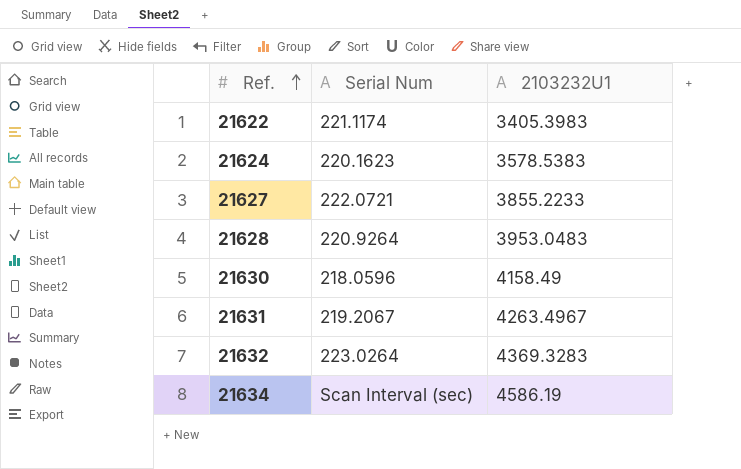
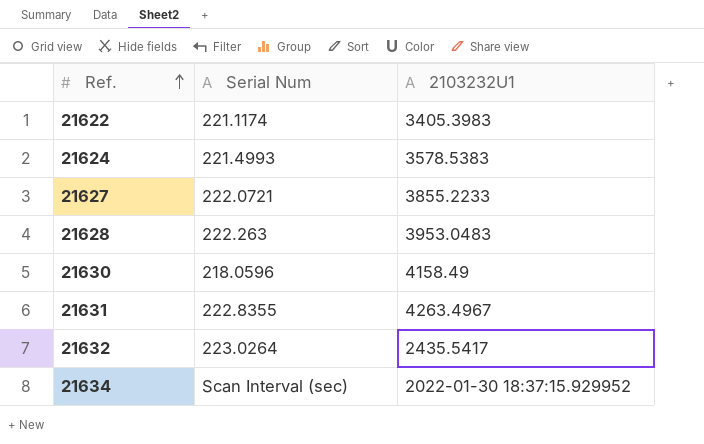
21624 | Serial Num: 220.1623 -> 221.4993
21628 | Serial Num: 220.9264 -> 222.263
21631 | Serial Num: 219.2067 -> 222.8355
21632 | 2103232U1: 4369.3283 -> 2435.5417
21634 | 2103232U1: 4586.19 -> 2022-01-30 18:37:15.929952

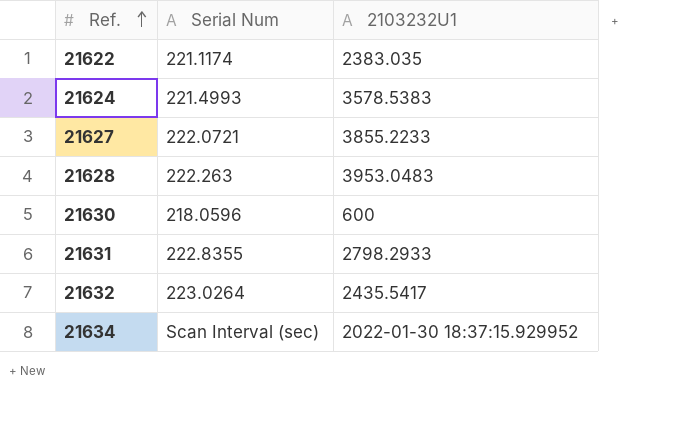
21622 | 2103232U1: 3405.3983 -> 2383.035
21630 | 2103232U1: 4158.49 -> 600
21631 | 2103232U1: 4263.4967 -> 2798.2933

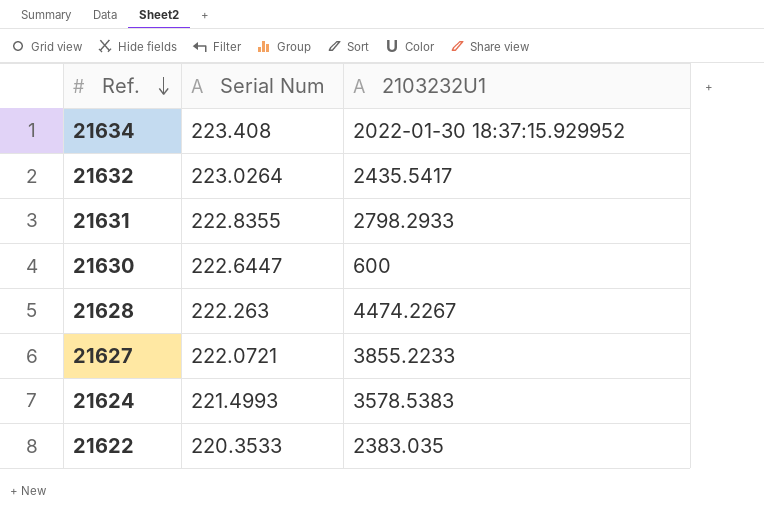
row order: Ref. ascending -> Ref. descending
21634 | Serial Num: Scan Interval (sec) -> 223.408
21630 | Serial Num: 218.0596 -> 222.6447
21628 | 2103232U1: 3953.0483 -> 4474.2267
21622 | Serial Num: 221.1174 -> 220.3533

